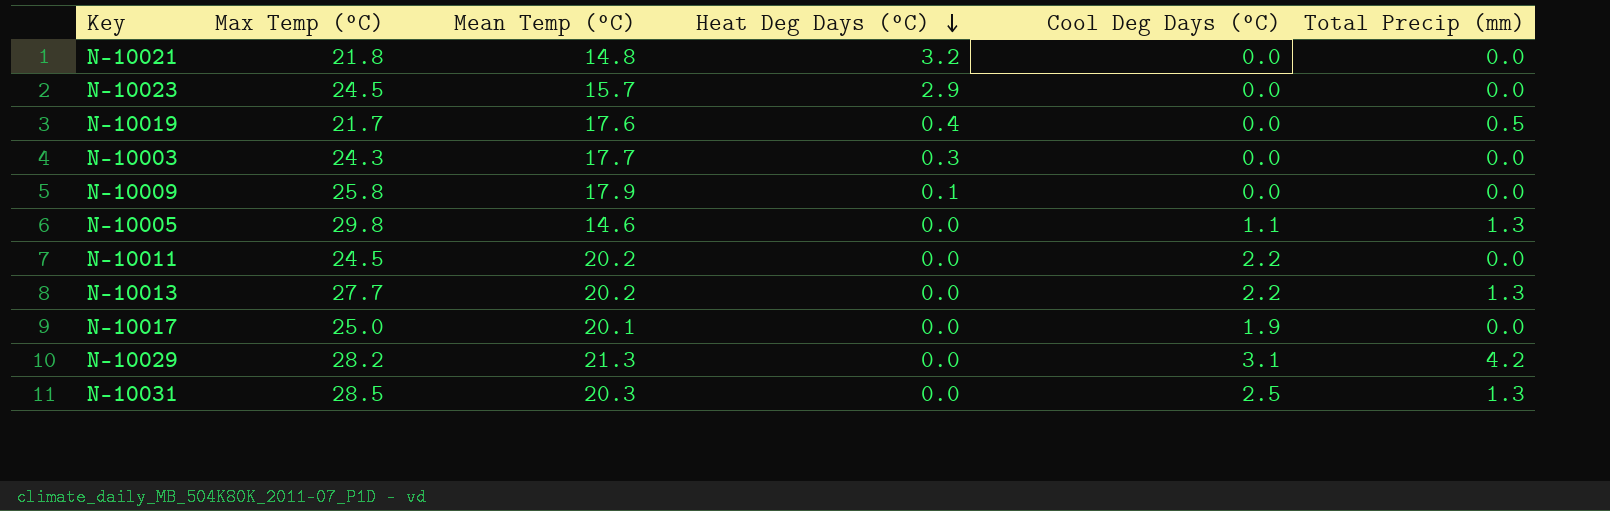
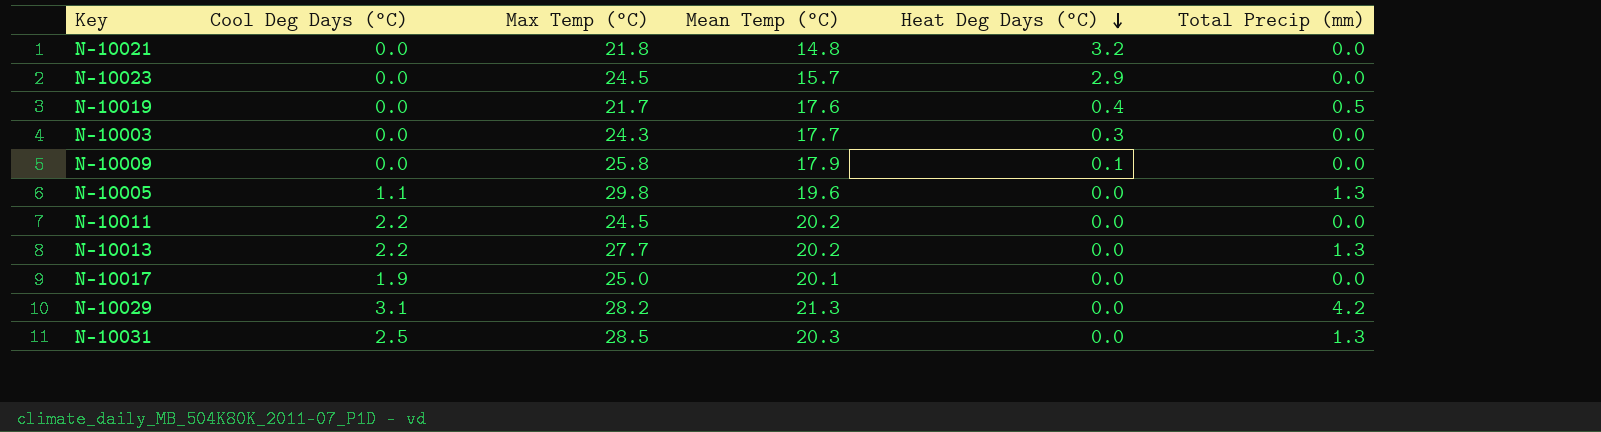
column Cool Deg Days (°C) | position: 5 -> 2
N-10005 | Mean Temp (°C): 14.6 -> 19.6

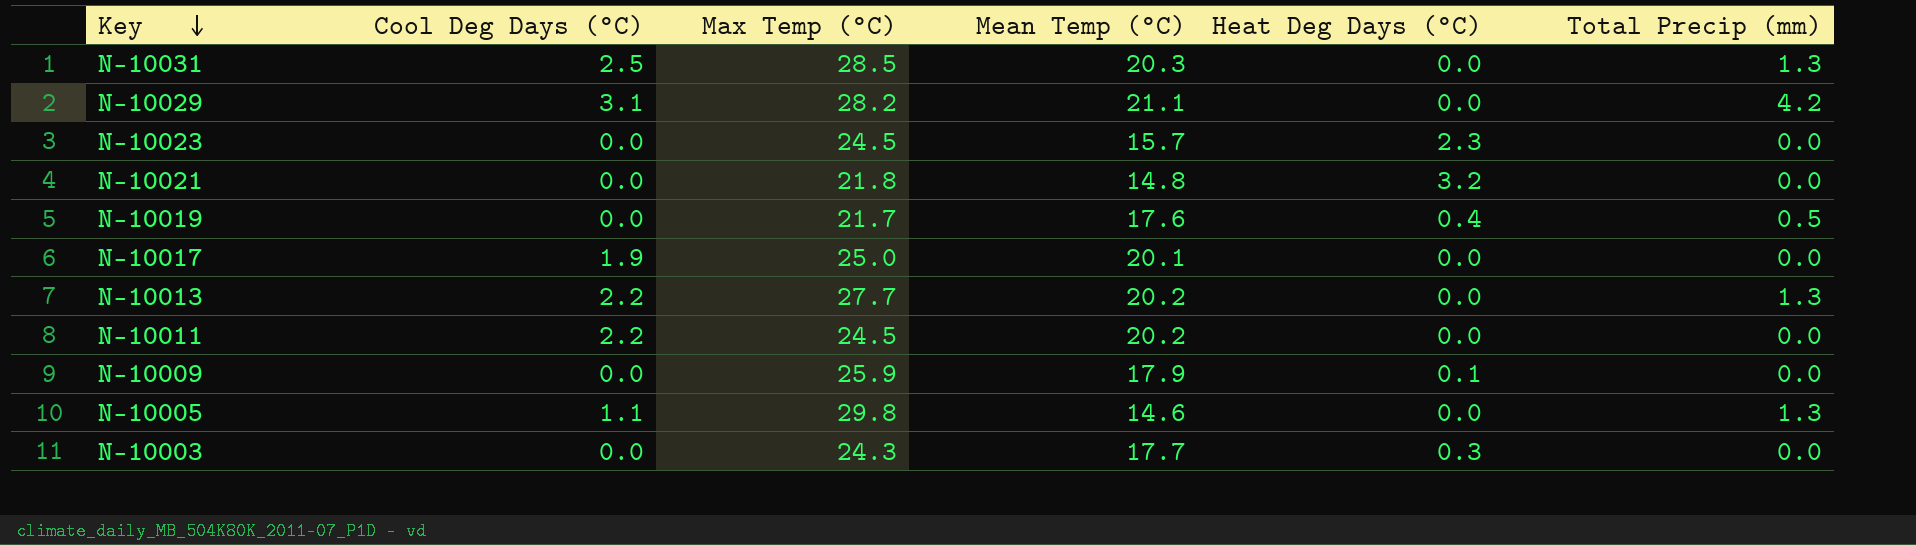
row order: Heat Deg Days (°C) descending -> Key descending
N-10029 | Mean Temp (°C): 21.3 -> 21.1
N-10023 | Heat Deg Days (°C): 2.9 -> 2.3
N-10009 | Max Temp (°C): 25.8 -> 25.9
N-10005 | Mean Temp (°C): 19.6 -> 14.6

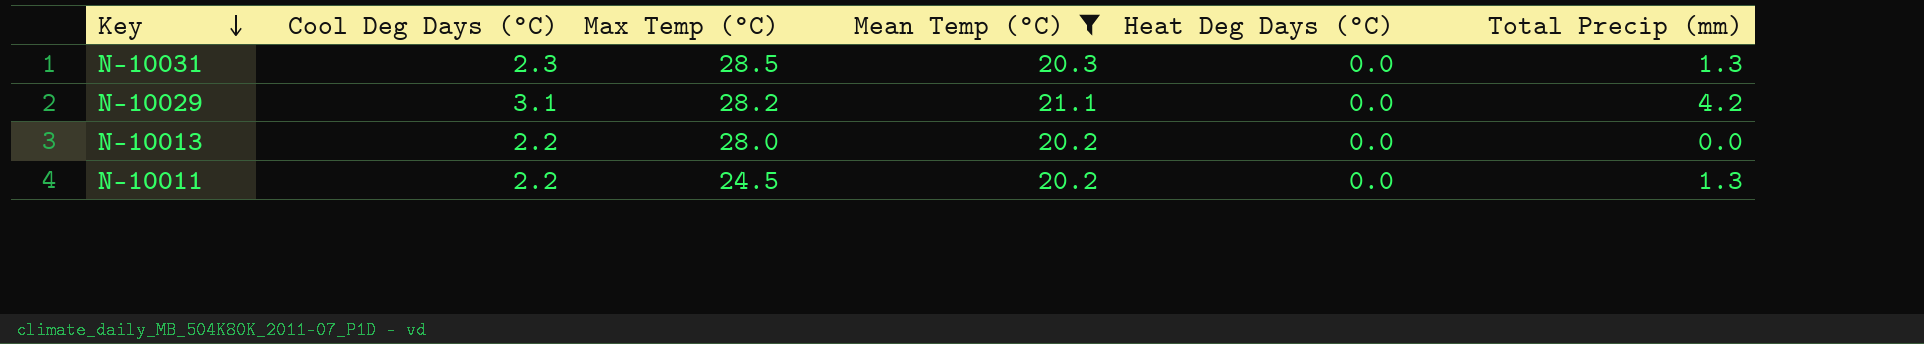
filter: none -> Mean Temp (°C) >= 20.2
N-10031 | Cool Deg Days (°C): 2.5 -> 2.3
N-10013 | Max Temp (°C): 27.7 -> 28.0
N-10013 | Total Precip (mm): 1.3 -> 0.0
N-10011 | Total Precip (mm): 0.0 -> 1.3

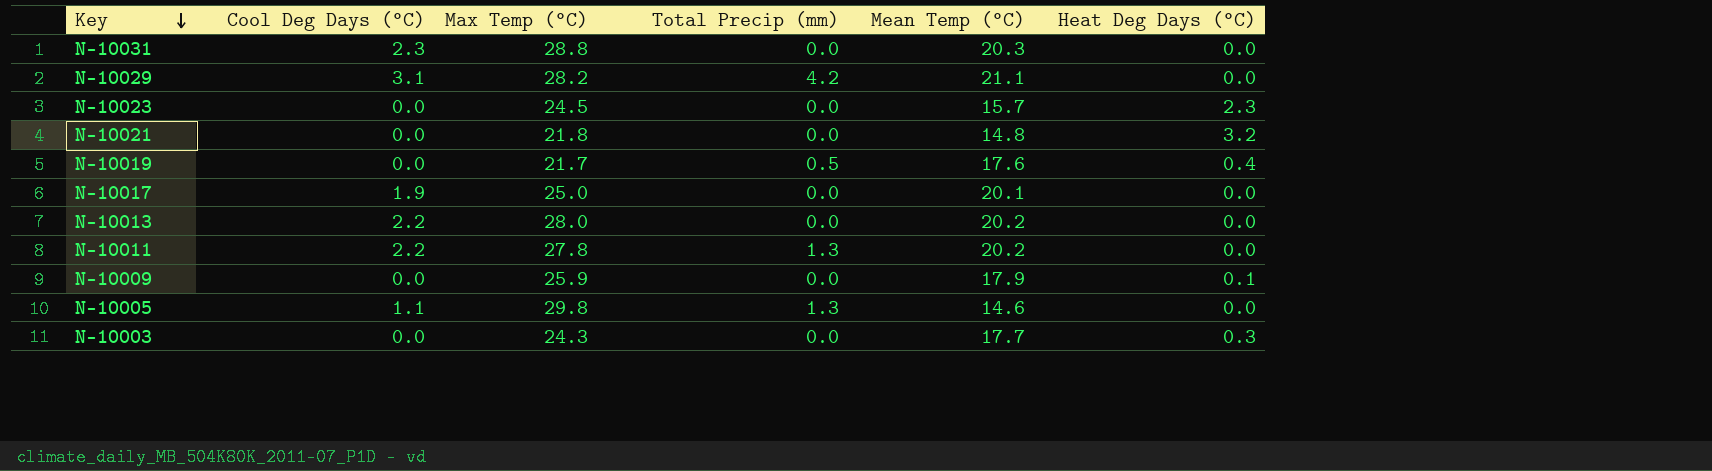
filter: Mean Temp (°C) >= 20.2 -> none
column Total Precip (mm) | position: 6 -> 4
N-10031 | Max Temp (°C): 28.5 -> 28.8
N-10031 | Total Precip (mm): 1.3 -> 0.0
N-10011 | Max Temp (°C): 24.5 -> 27.8

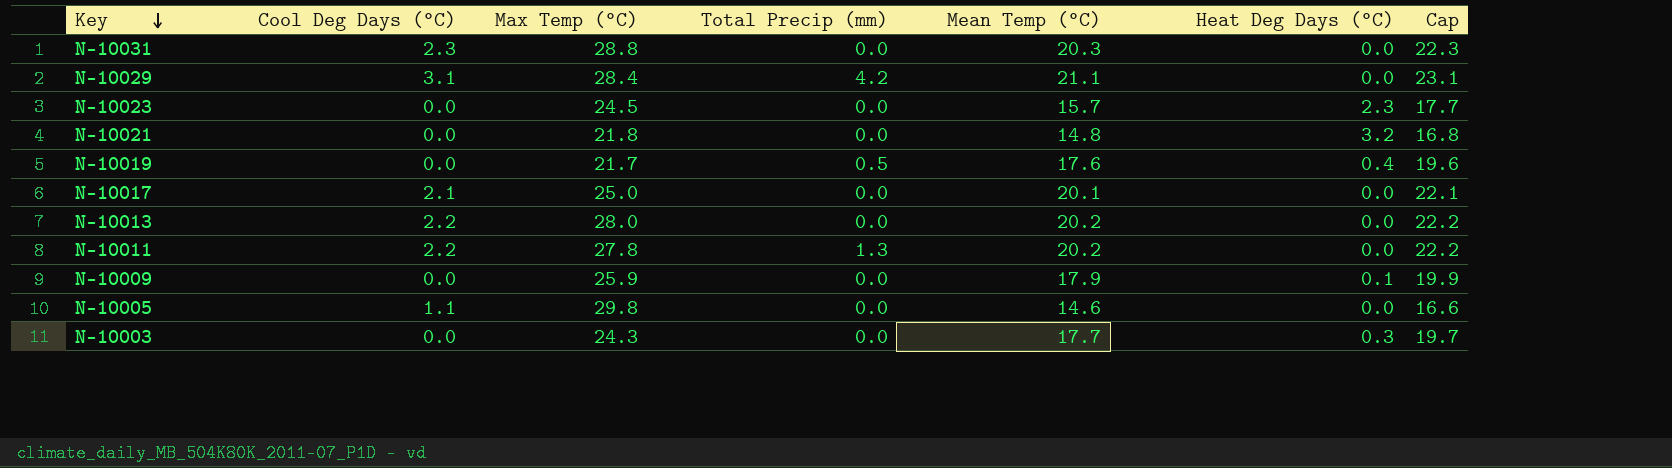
column Cap | formula: none -> [Mean Temp (°C)] + 2
N-10029 | Max Temp (°C): 28.2 -> 28.4
N-10017 | Cool Deg Days (°C): 1.9 -> 2.1
N-10005 | Total Precip (mm): 1.3 -> 0.0

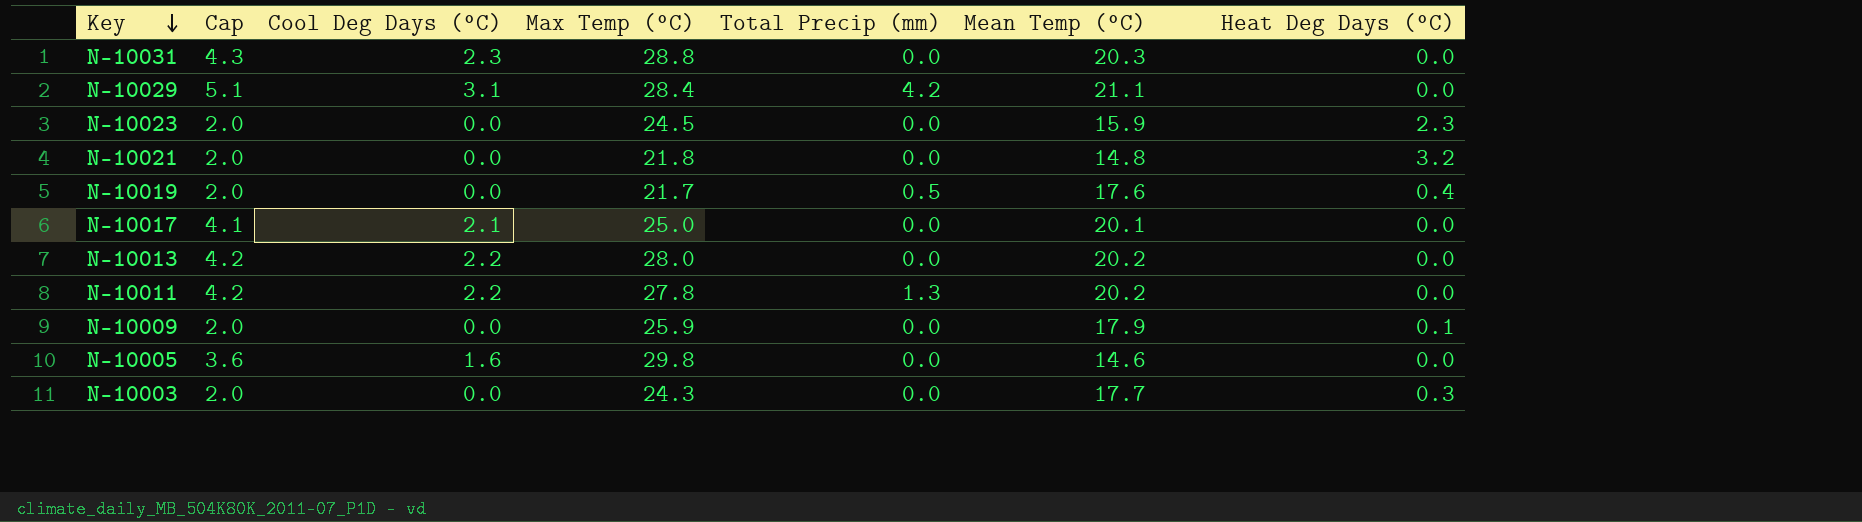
column Cap | formula: [Mean Temp (°C)] + 2 -> [Cool Deg Days (°C)] + 2
column Cap | position: 7 -> 2
N-10023 | Mean Temp (°C): 15.7 -> 15.9
N-10005 | Cool Deg Days (°C): 1.1 -> 1.6

